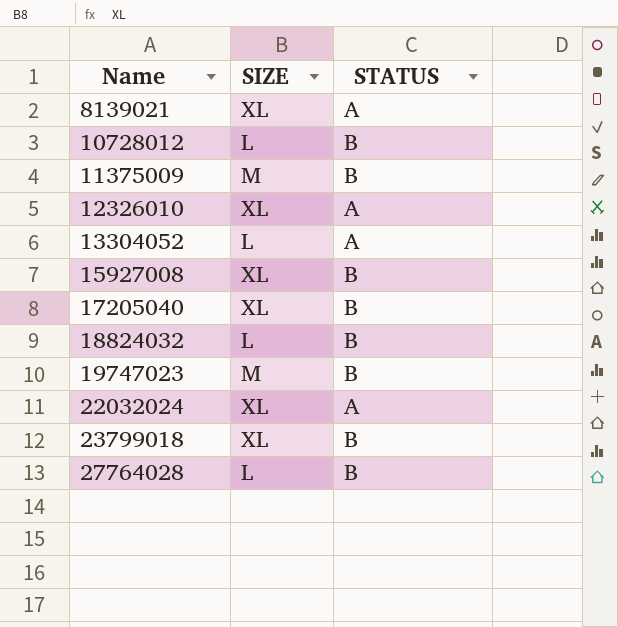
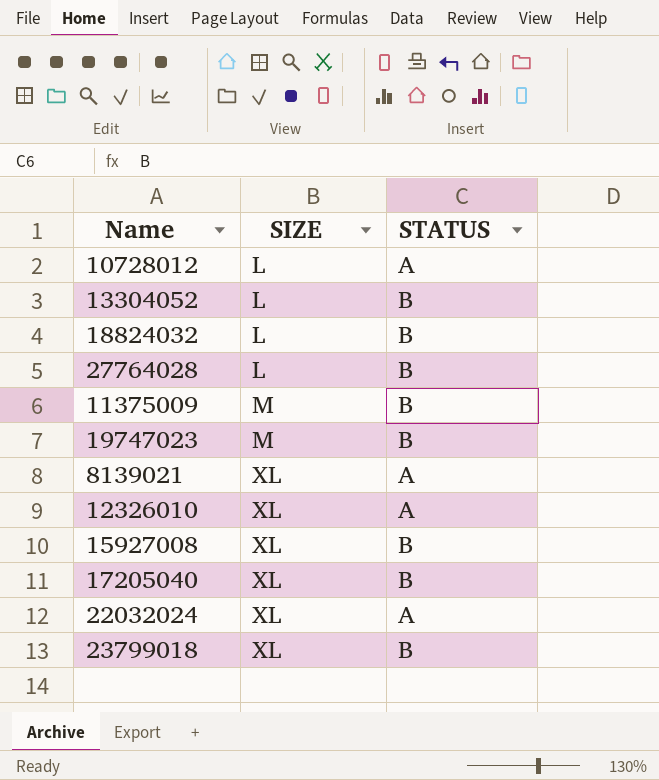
row order: Name ascending -> SIZE ascending
10728012 | STATUS: B -> A
13304052 | STATUS: A -> B

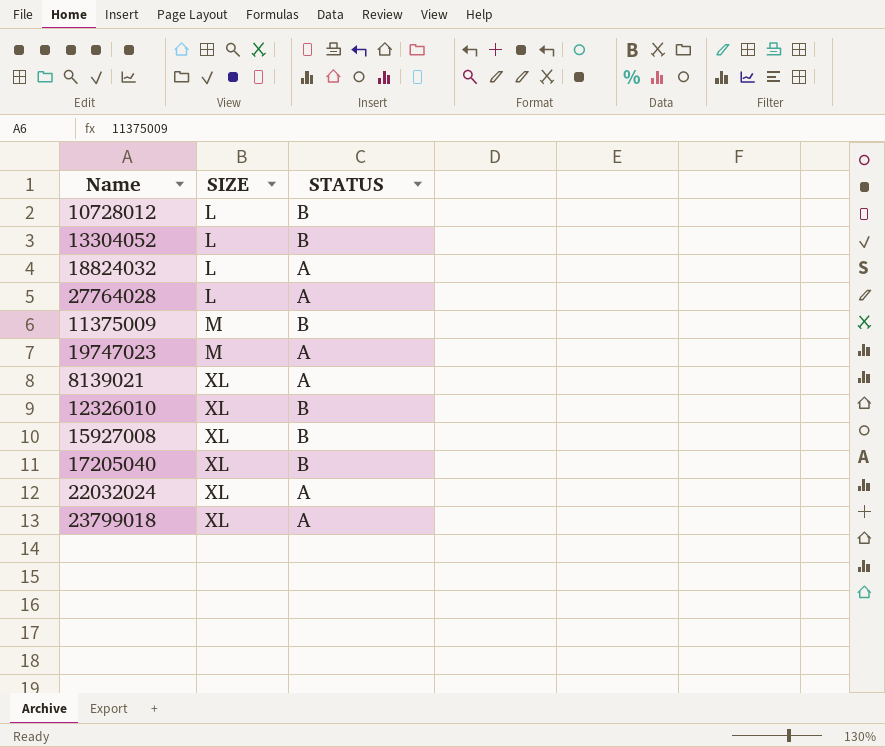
10728012 | STATUS: A -> B
18824032 | STATUS: B -> A
27764028 | STATUS: B -> A
19747023 | STATUS: B -> A
12326010 | STATUS: A -> B
23799018 | STATUS: B -> A

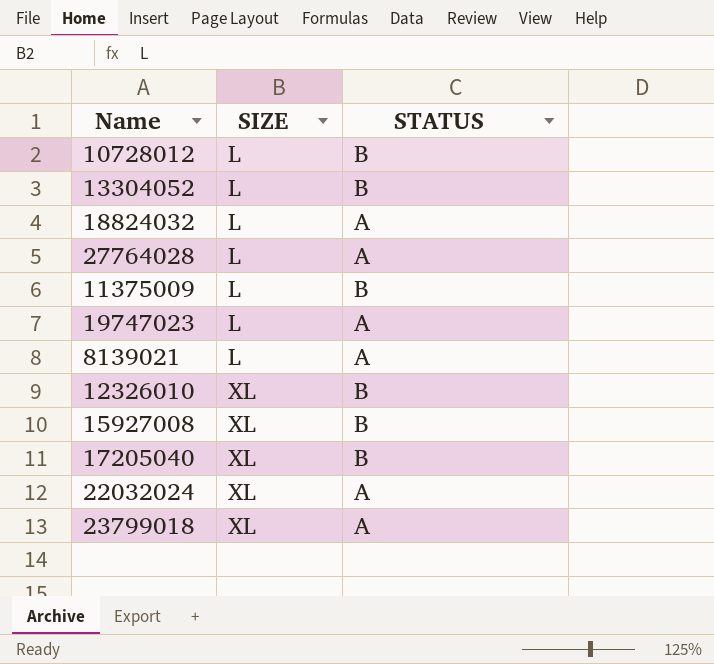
11375009 | SIZE: M -> L
19747023 | SIZE: M -> L
8139021 | SIZE: XL -> L

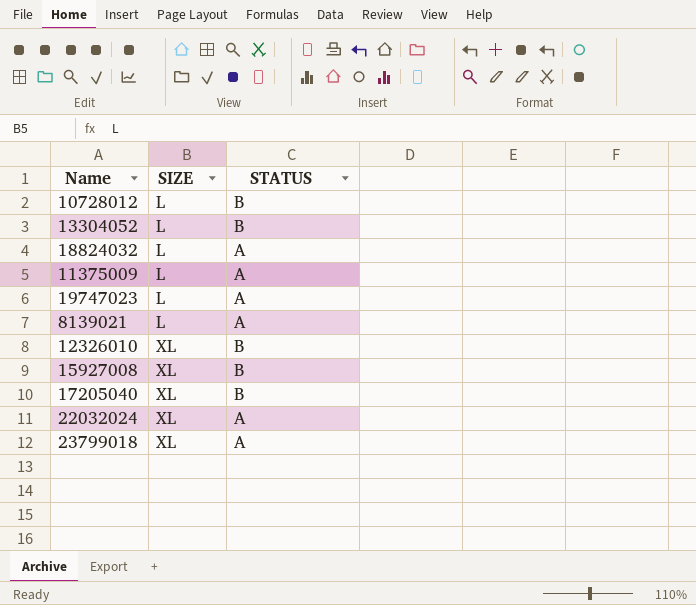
row 27764028: L | A -> none
11375009 | STATUS: B -> A

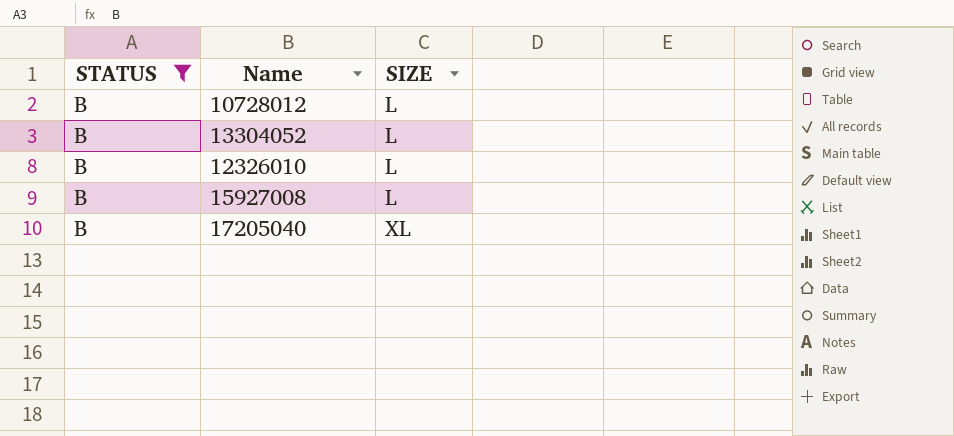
filter: none -> STATUS = B
column STATUS | position: 3 -> 1
12326010 | SIZE: XL -> L
15927008 | SIZE: XL -> L

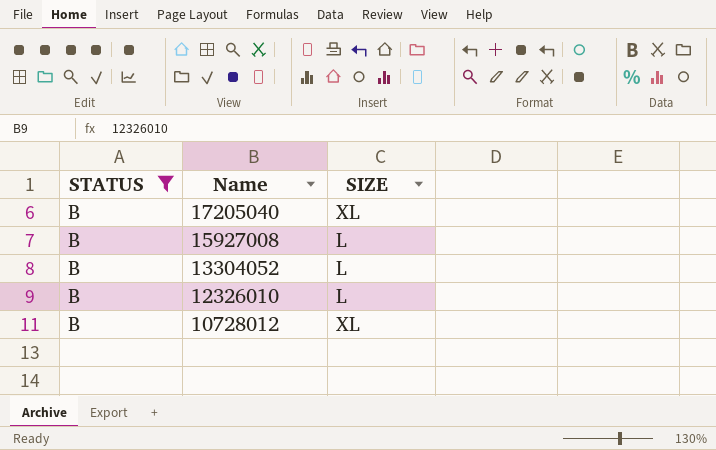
row order: SIZE ascending -> Name descending
10728012 | SIZE: L -> XL

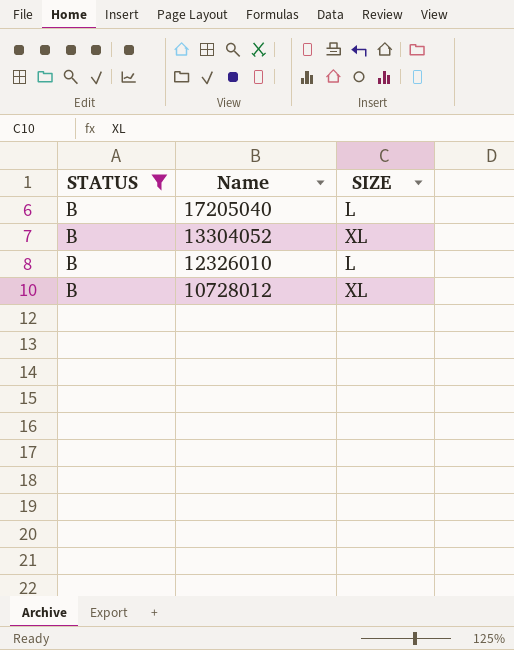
row 15927008: B | L -> none
17205040 | SIZE: XL -> L
13304052 | SIZE: L -> XL

